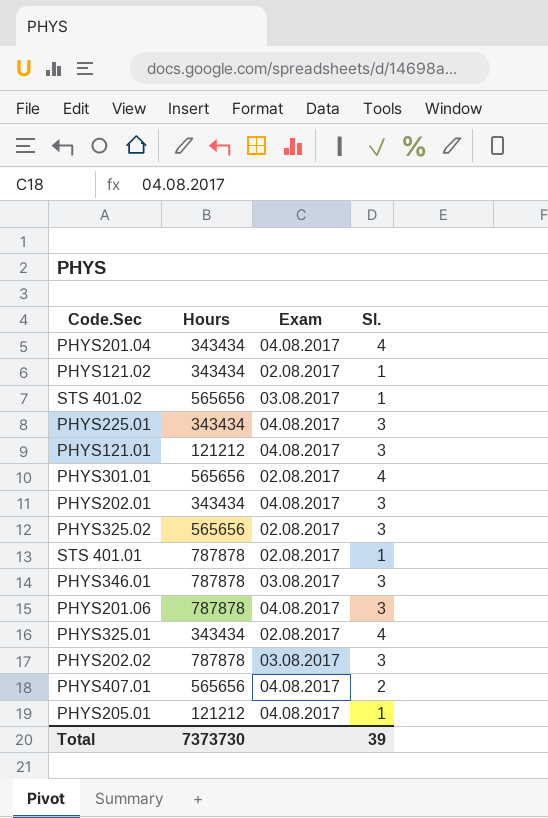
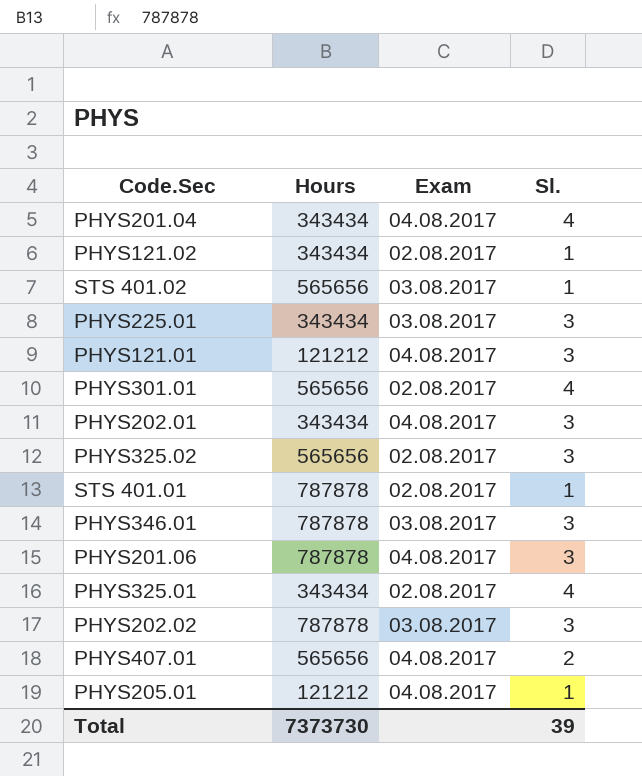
PHYS225.01 | Exam: 04.08.2017 -> 03.08.2017

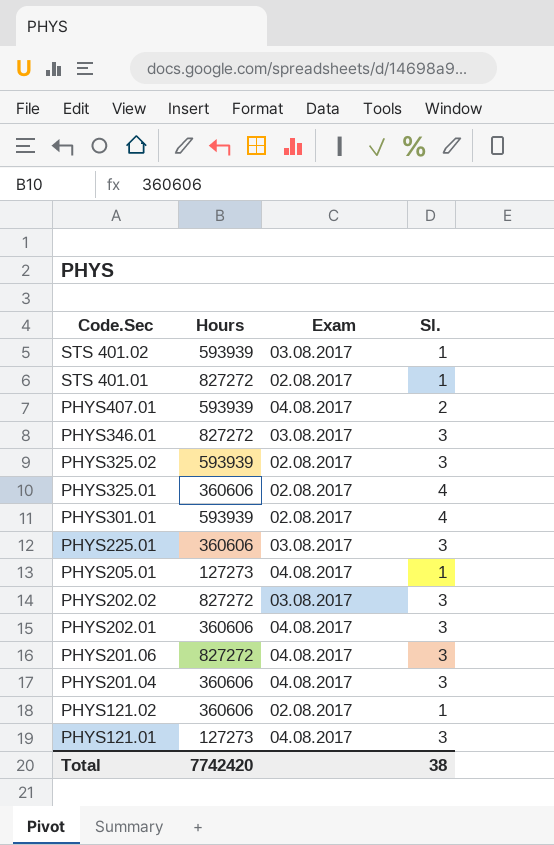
row order: none -> Code.Sec descending
STS 401.02 | Hours: 565656 -> 593939
STS 401.01 | Hours: 787878 -> 827272
PHYS407.01 | Hours: 565656 -> 593939
PHYS346.01 | Hours: 787878 -> 827272
PHYS325.02 | Hours: 565656 -> 593939
PHYS325.01 | Hours: 343434 -> 360606
PHYS301.01 | Hours: 565656 -> 593939
PHYS225.01 | Hours: 343434 -> 360606
PHYS205.01 | Hours: 121212 -> 127273
PHYS202.02 | Hours: 787878 -> 827272
PHYS202.01 | Hours: 343434 -> 360606
PHYS201.06 | Hours: 787878 -> 827272
PHYS201.04 | Hours: 343434 -> 360606
PHYS201.04 | Sl.: 4 -> 3
PHYS121.02 | Hours: 343434 -> 360606
PHYS121.01 | Hours: 121212 -> 127273
Total | Hours: 7373730 -> 7742420
Total | Sl.: 39 -> 38

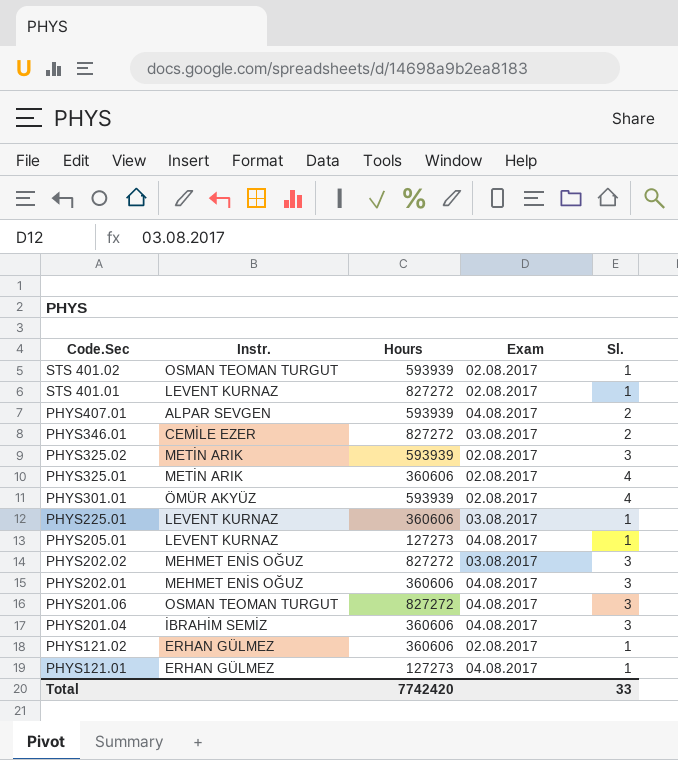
column Instr. | position: none -> 2
STS 401.02 | Exam: 03.08.2017 -> 02.08.2017
PHYS346.01 | Sl.: 3 -> 2
PHYS225.01 | Sl.: 3 -> 1
PHYS121.01 | Sl.: 3 -> 1
Total | Sl.: 38 -> 33

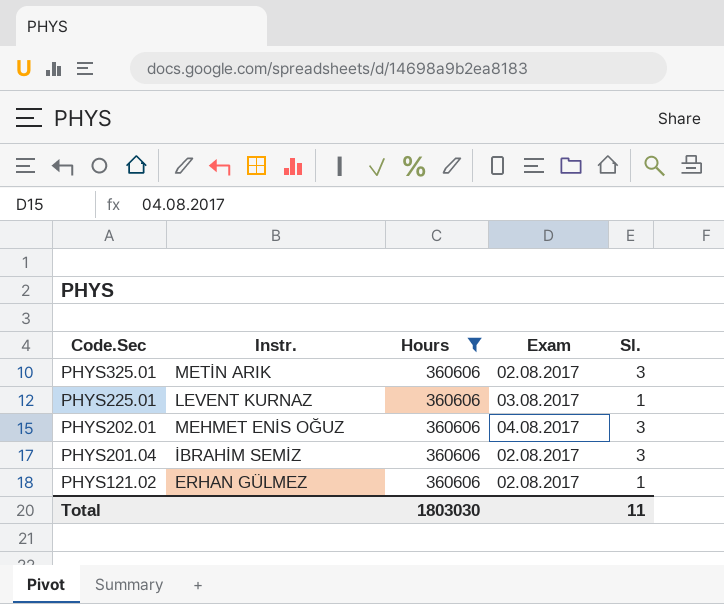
filter: none -> Hours = 360606
PHYS325.01 | Sl.: 4 -> 3
PHYS201.04 | Exam: 04.08.2017 -> 02.08.2017
Total | Hours: 7742420 -> 1803030
Total | Sl.: 33 -> 11

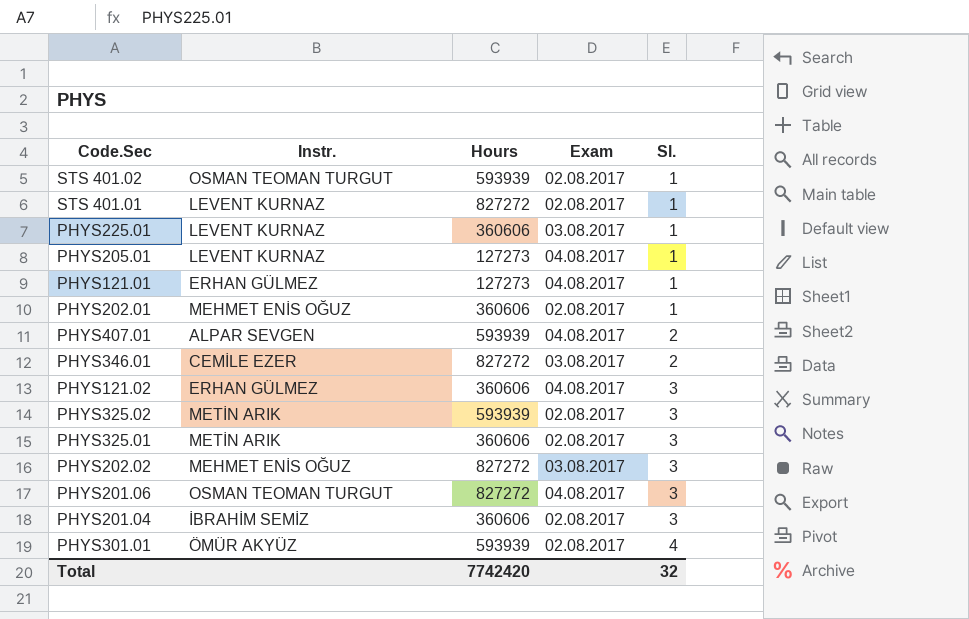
filter: Hours = 360606 -> none
row order: Code.Sec descending -> Sl. ascending
PHYS202.01 | Exam: 04.08.2017 -> 02.08.2017
PHYS202.01 | Sl.: 3 -> 1
PHYS121.02 | Exam: 02.08.2017 -> 04.08.2017
PHYS121.02 | Sl.: 1 -> 3
Total | Hours: 1803030 -> 7742420
Total | Sl.: 11 -> 32

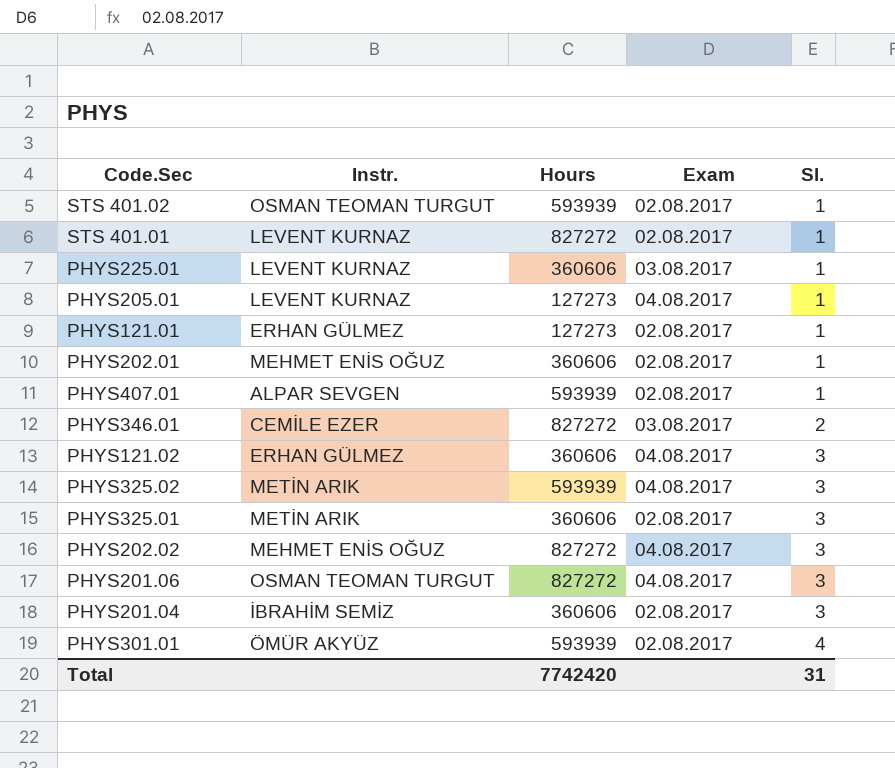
PHYS121.01 | Exam: 04.08.2017 -> 02.08.2017
PHYS407.01 | Exam: 04.08.2017 -> 02.08.2017
PHYS407.01 | Sl.: 2 -> 1
PHYS325.02 | Exam: 02.08.2017 -> 04.08.2017
PHYS202.02 | Exam: 03.08.2017 -> 04.08.2017
Total | Sl.: 32 -> 31

